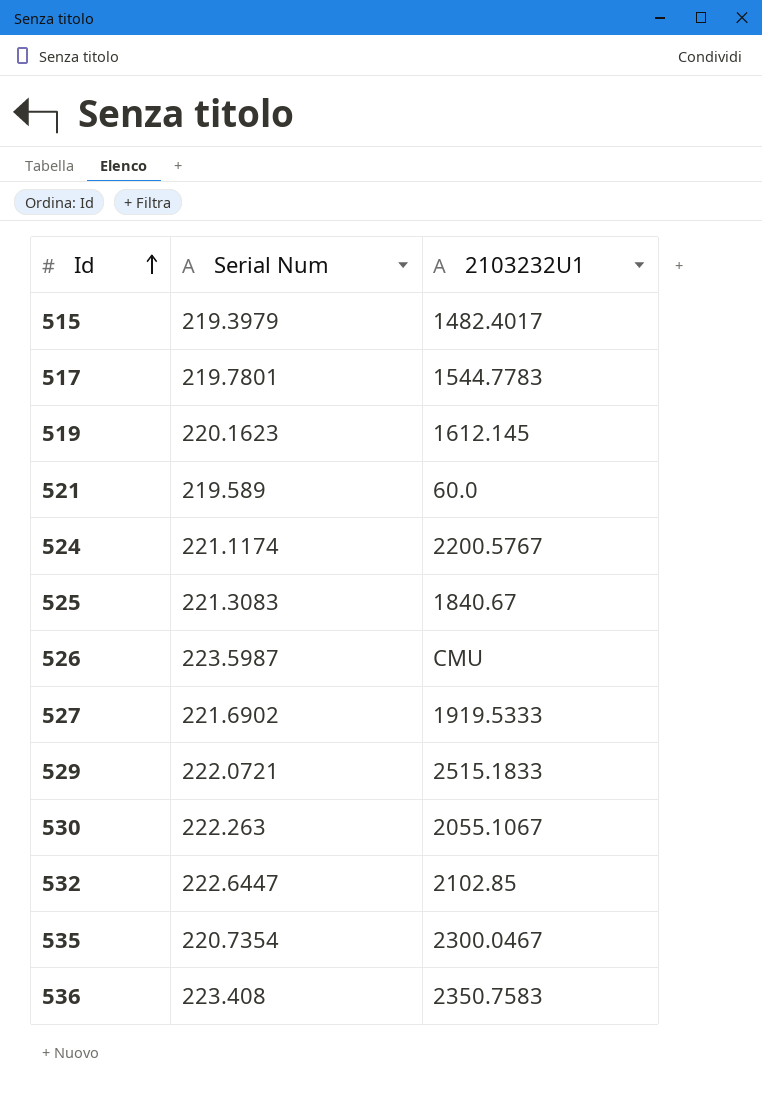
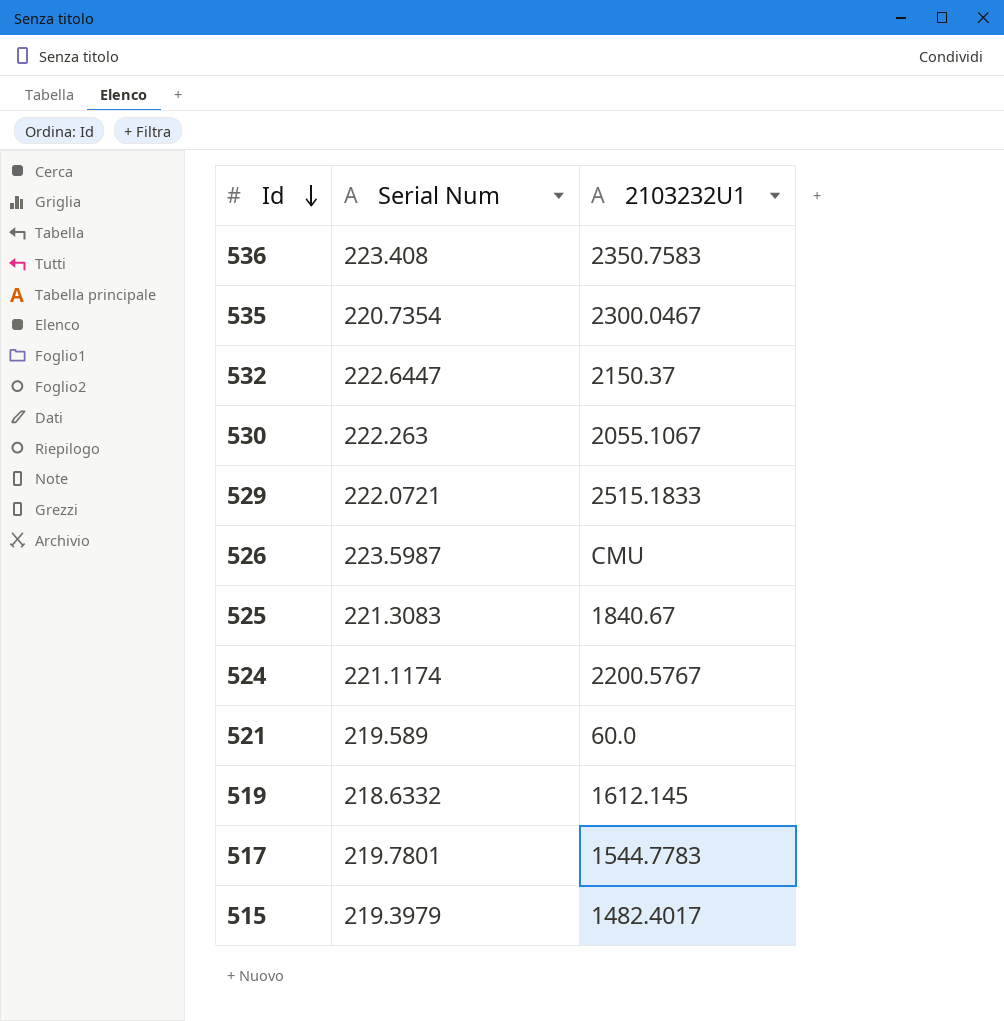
row order: Id ascending -> Id descending
row 527: 221.6902 | 1919.5333 -> none
532 | 2103232U1: 2102.85 -> 2150.37
519 | Serial Num: 220.1623 -> 218.6332

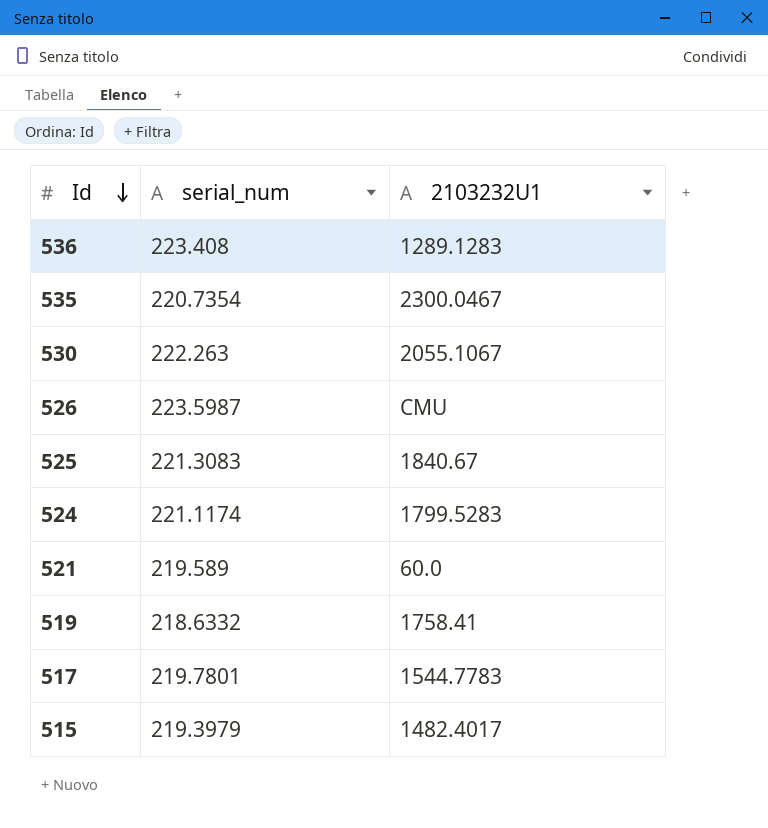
column name: Serial Num -> serial_num
row 532: 222.6447 | 2150.37 -> none
row 529: 222.0721 | 2515.1833 -> none
536 | 2103232U1: 2350.7583 -> 1289.1283
524 | 2103232U1: 2200.5767 -> 1799.5283
519 | 2103232U1: 1612.145 -> 1758.41

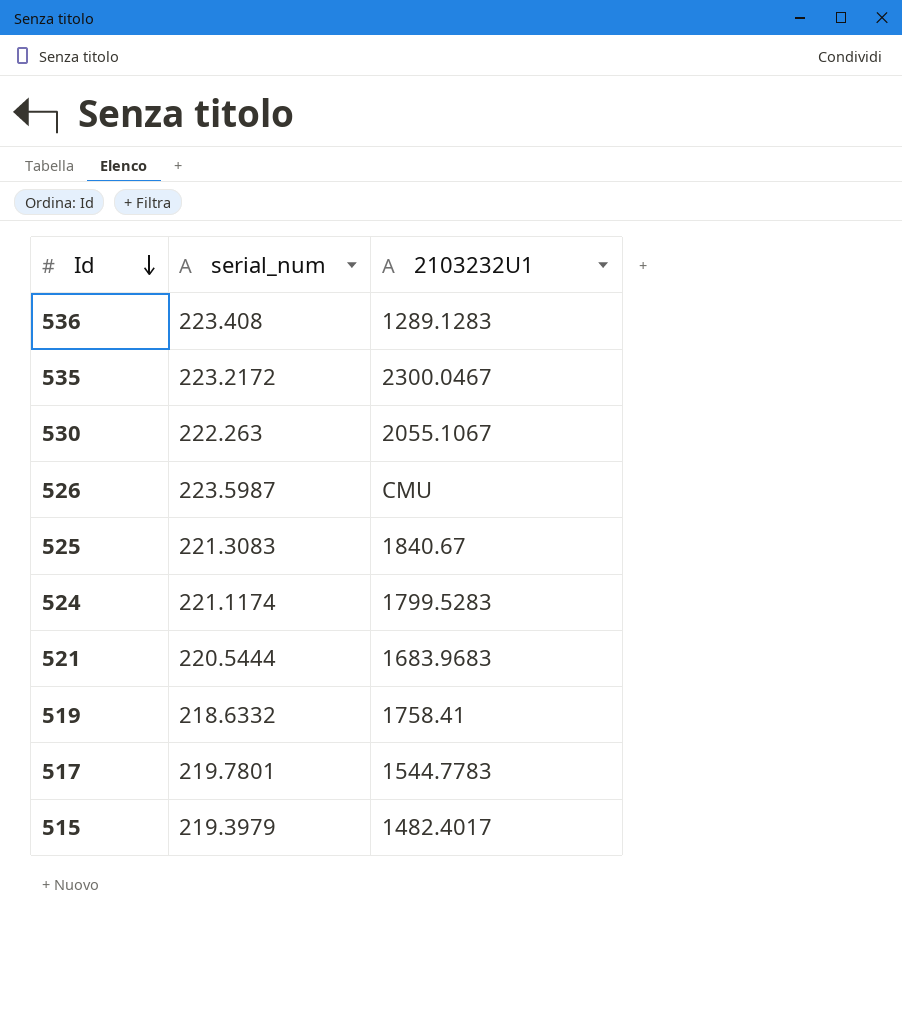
535 | serial_num: 220.7354 -> 223.2172
521 | serial_num: 219.589 -> 220.5444
521 | 2103232U1: 60.0 -> 1683.9683

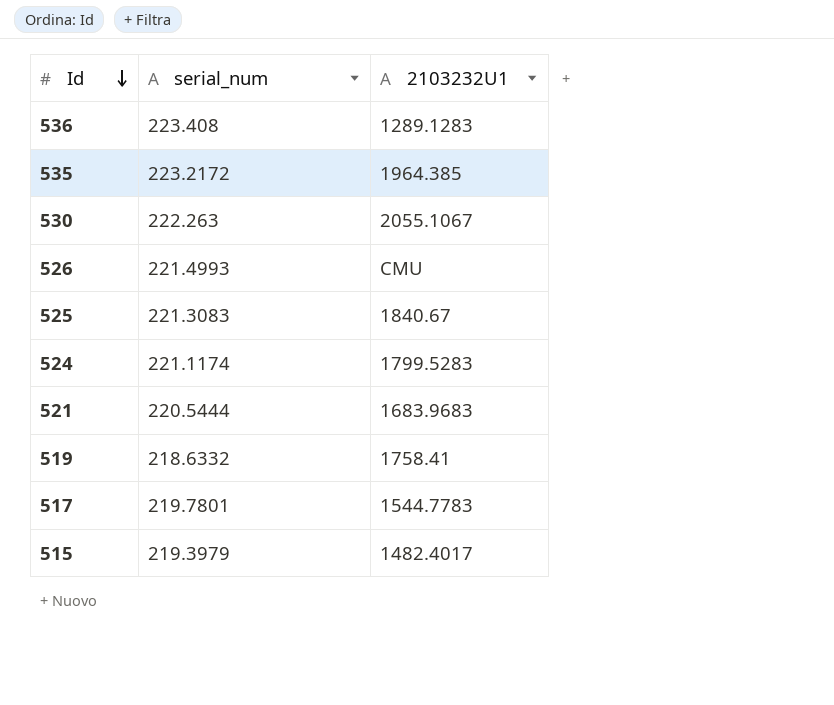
535 | 2103232U1: 2300.0467 -> 1964.385
526 | serial_num: 223.5987 -> 221.4993

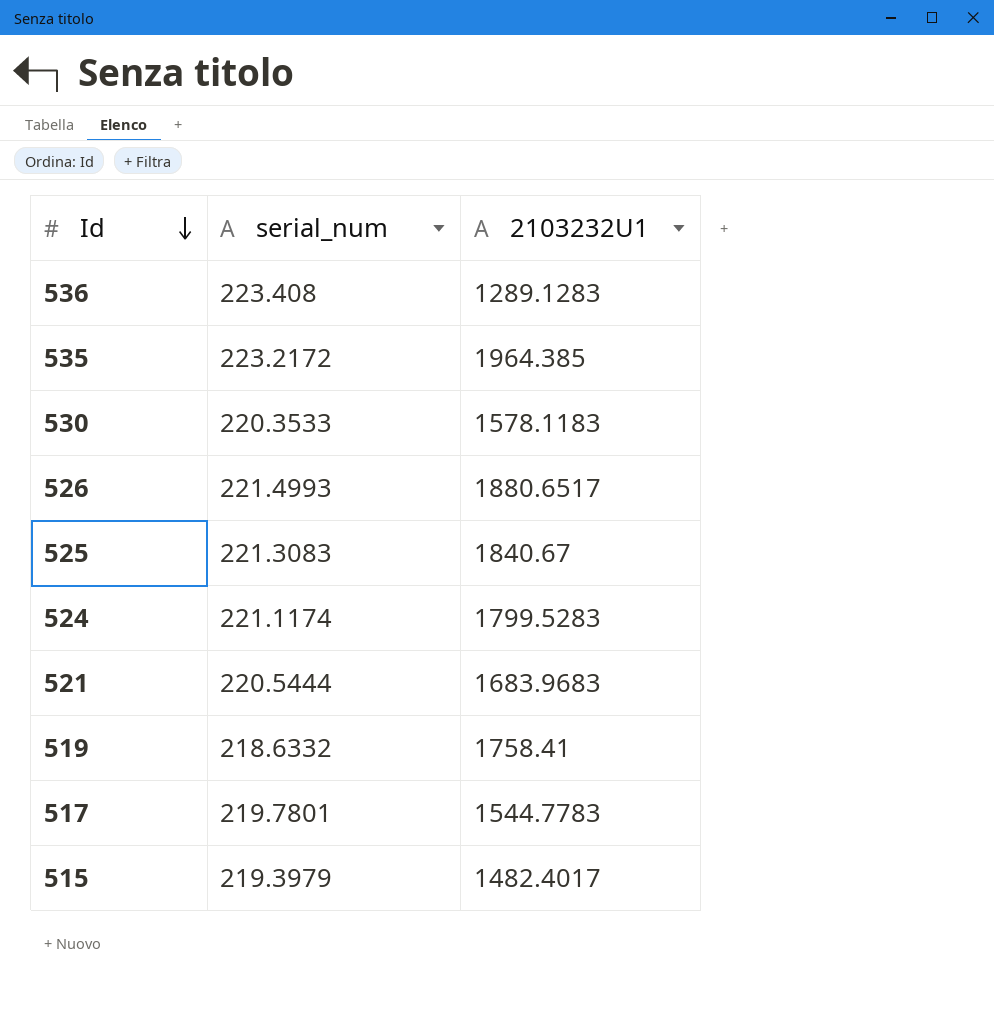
530 | serial_num: 222.263 -> 220.3533
530 | 2103232U1: 2055.1067 -> 1578.1183
526 | 2103232U1: CMU -> 1880.6517

